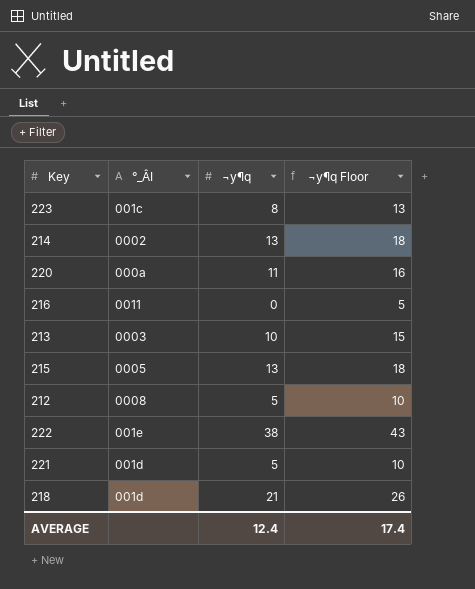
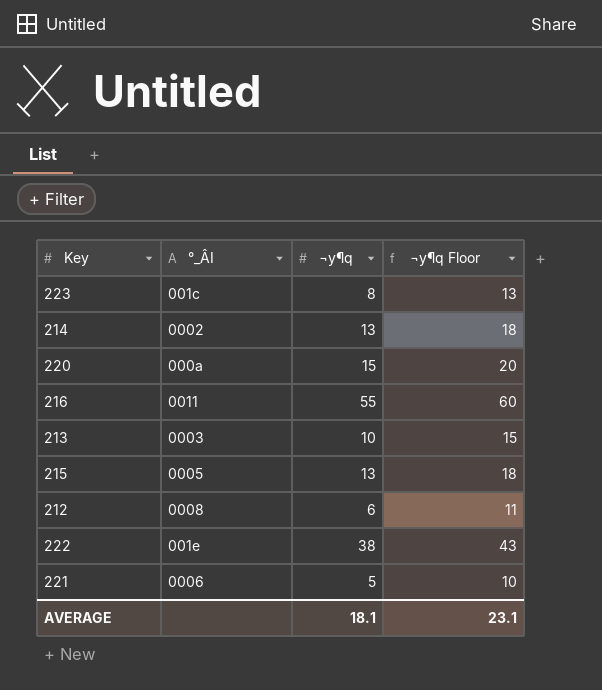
row 218: 001d | 21 | 26 -> none
220 | ¬y¶q: 11 -> 15
220 | ¬y¶q Floor: 16 -> 20
216 | ¬y¶q: 0 -> 55
216 | ¬y¶q Floor: 5 -> 60
212 | ¬y¶q: 5 -> 6
212 | ¬y¶q Floor: 10 -> 11
221 | °_ÂI: 001d -> 0006
AVERAGE | ¬y¶q: 12.4 -> 18.1
AVERAGE | ¬y¶q Floor: 17.4 -> 23.1

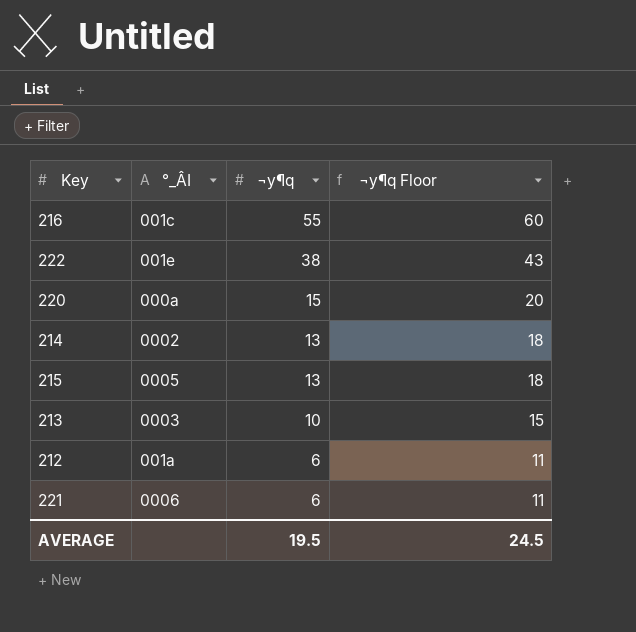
row order: none -> ¬y¶q descending
row 223: 001c | 8 | 13 -> none
216 | °_ÂI: 0011 -> 001c
212 | °_ÂI: 0008 -> 001a
221 | ¬y¶q: 5 -> 6
221 | ¬y¶q Floor: 10 -> 11
AVERAGE | ¬y¶q: 18.1 -> 19.5
AVERAGE | ¬y¶q Floor: 23.1 -> 24.5

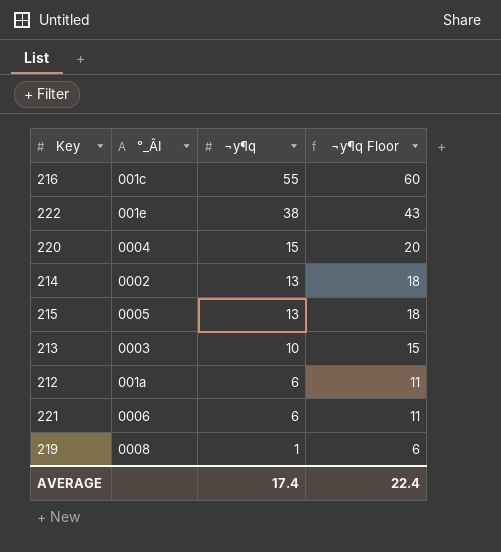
220 | °_ÂI: 000a -> 0004
row 219: none -> 0008 | 1 | 6
AVERAGE | ¬y¶q: 19.5 -> 17.4
AVERAGE | ¬y¶q Floor: 24.5 -> 22.4

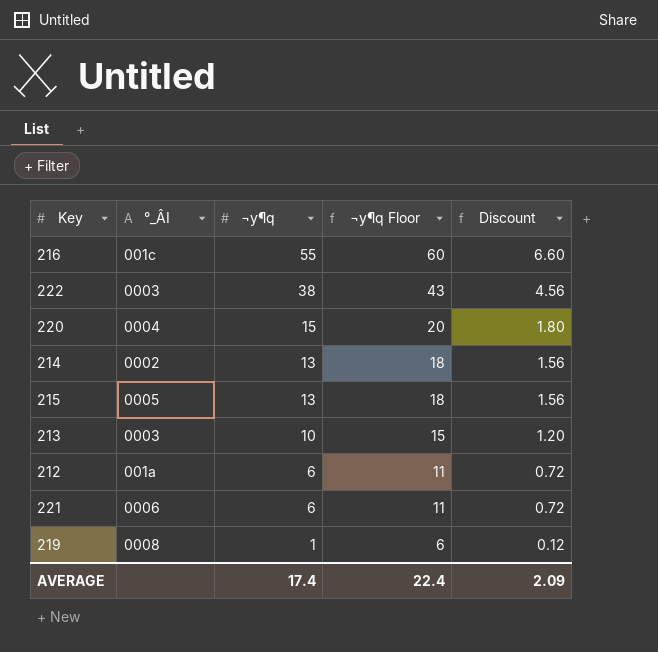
column Discount | formula: none -> [¬y¶q] * 0.12
222 | °_ÂI: 001e -> 0003

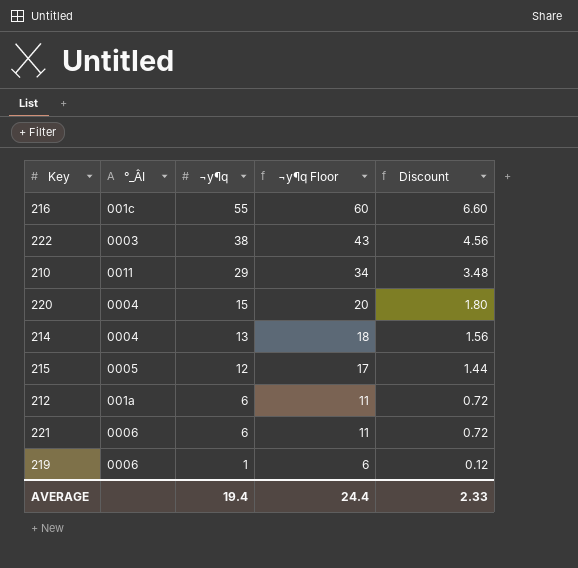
row 213: 0003 | 10 | 15 | 1.20 -> none
row 210: none -> 0011 | 29 | 34 | 3.48
214 | °_ÂI: 0002 -> 0004
215 | ¬y¶q: 13 -> 12
215 | ¬y¶q Floor: 18 -> 17
215 | Discount: 1.56 -> 1.44
219 | °_ÂI: 0008 -> 0006
AVERAGE | ¬y¶q: 17.4 -> 19.4
AVERAGE | ¬y¶q Floor: 22.4 -> 24.4
AVERAGE | Discount: 2.09 -> 2.33

